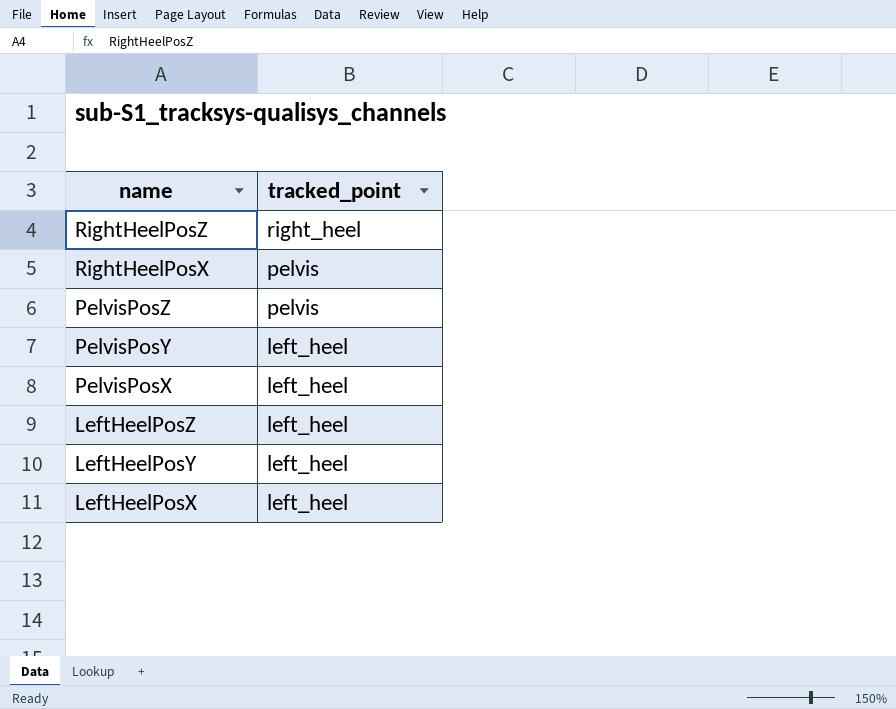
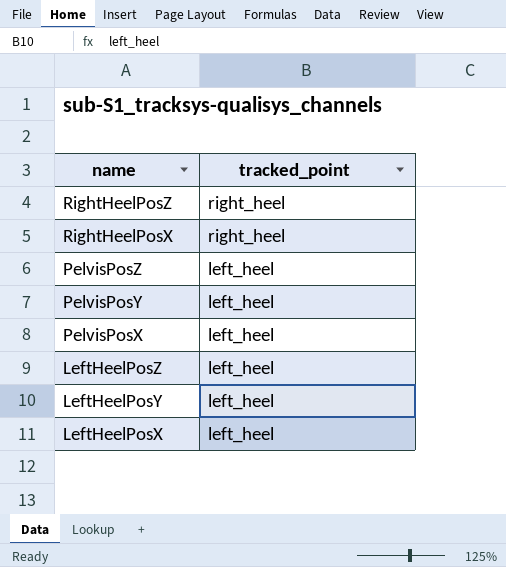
RightHeelPosX | tracked_point: pelvis -> right_heel
PelvisPosZ | tracked_point: pelvis -> left_heel

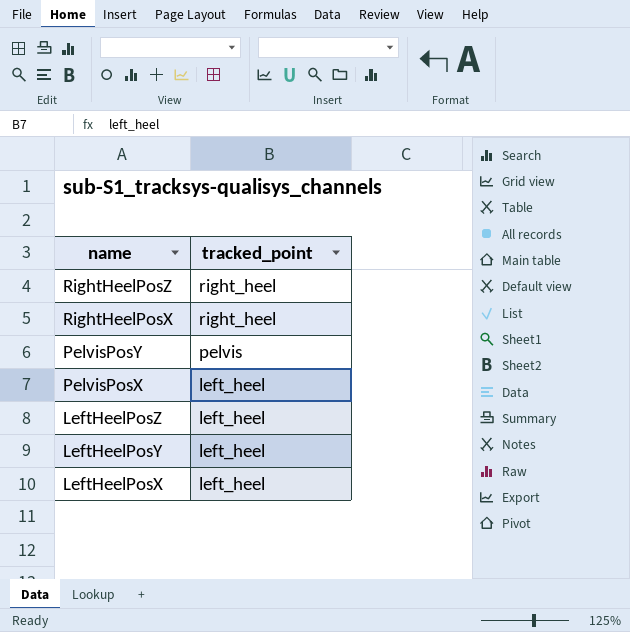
row PelvisPosZ: left_heel -> none
PelvisPosY | tracked_point: left_heel -> pelvis

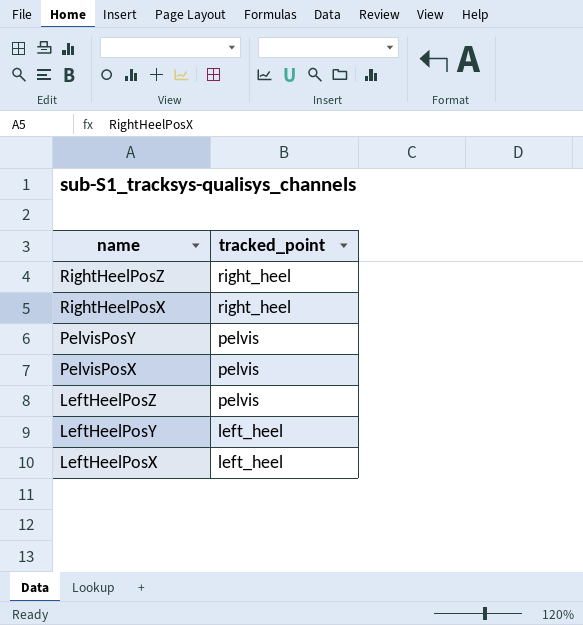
PelvisPosX | tracked_point: left_heel -> pelvis
LeftHeelPosZ | tracked_point: left_heel -> pelvis

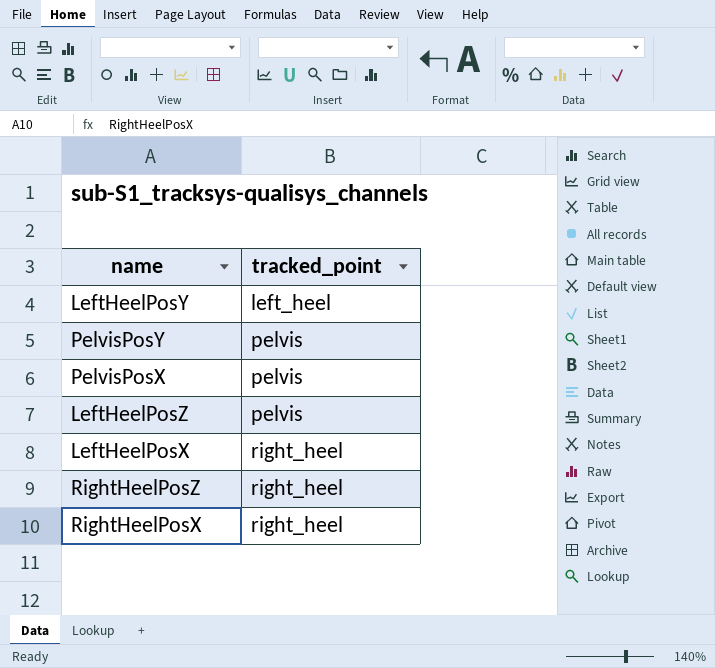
row order: name descending -> tracked_point ascending
LeftHeelPosX | tracked_point: left_heel -> right_heel

